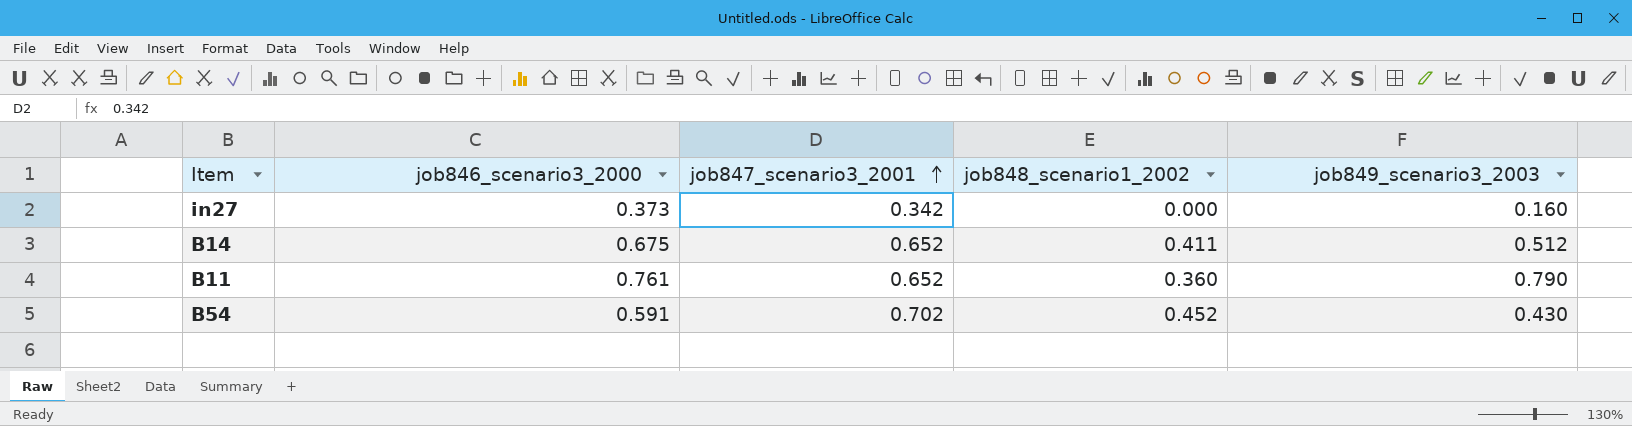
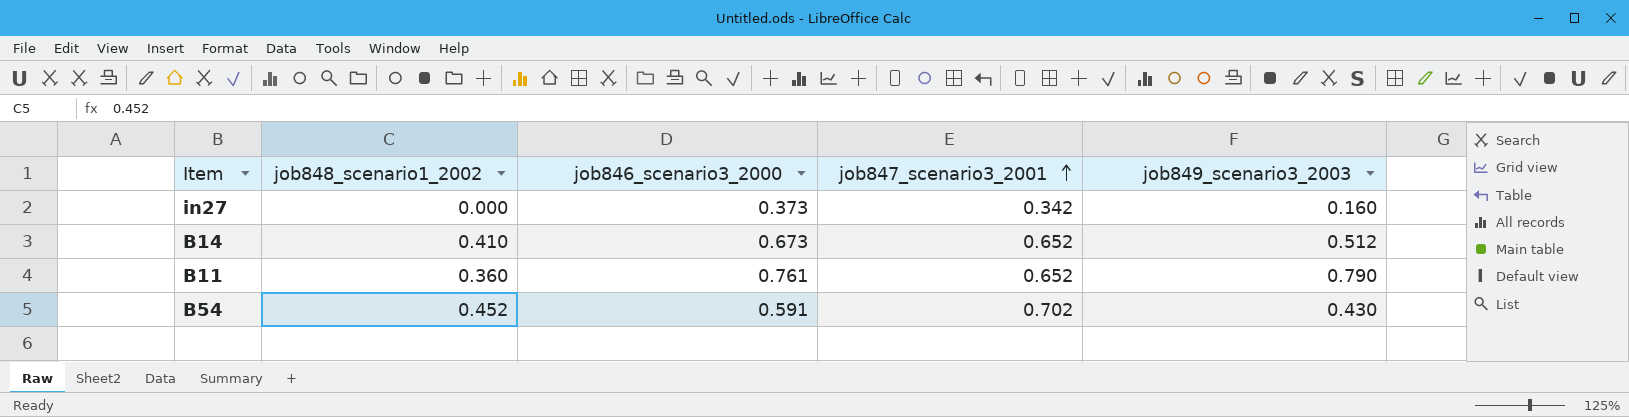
column job848_scenario1_2002 | position: 4 -> 2
B14 | job848_scenario1_2002: 0.411 -> 0.410
B14 | job846_scenario3_2000: 0.675 -> 0.673

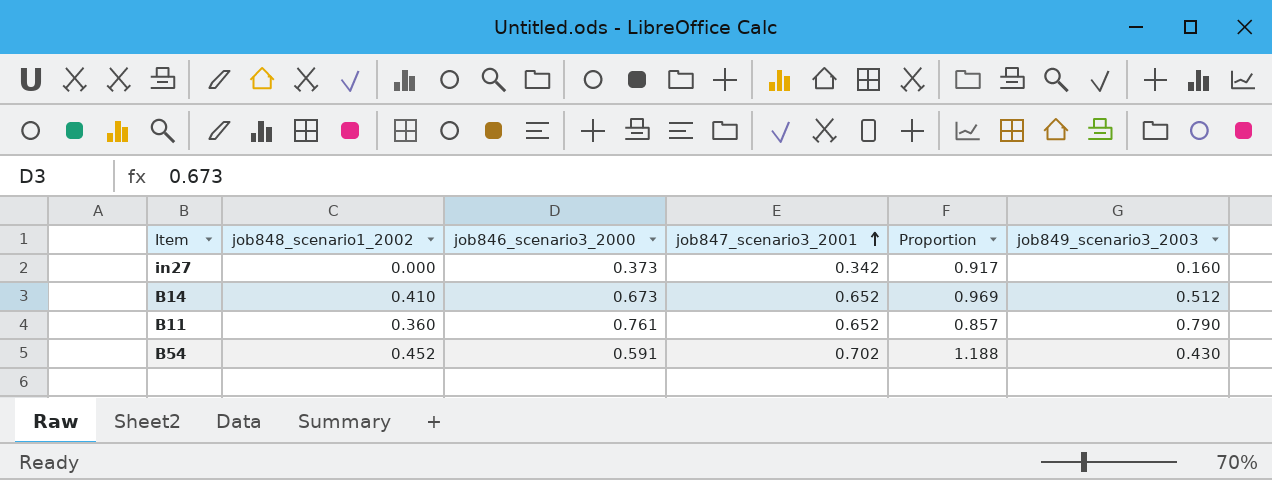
column Proportion | formula: none -> [job847_scenario3_2001] / [job846_scenario3_2000]

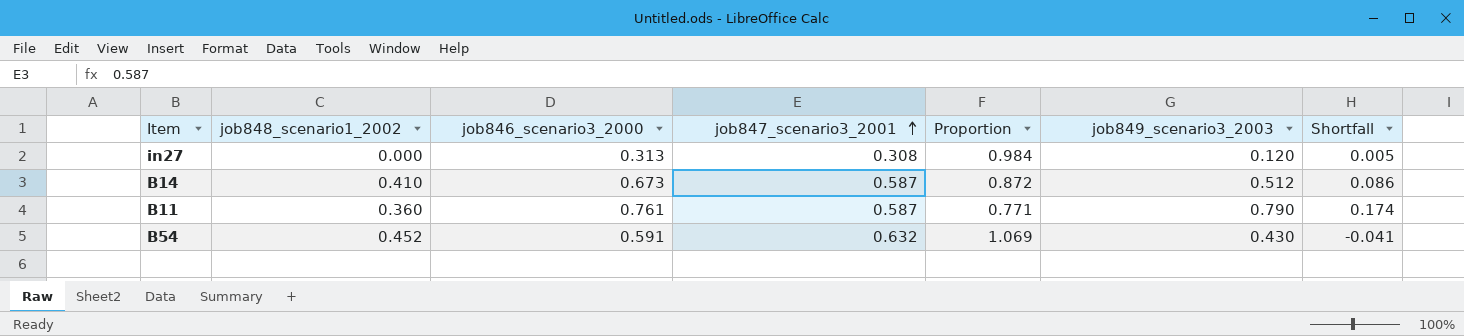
column Shortfall | formula: none -> [job846_scenario3_2000] - [job847_scenario3_2001]
in27 | job846_scenario3_2000: 0.373 -> 0.313
in27 | job847_scenario3_2001: 0.342 -> 0.308
in27 | Proportion: 0.917 -> 0.984
in27 | job849_scenario3_2003: 0.160 -> 0.120
B14 | job847_scenario3_2001: 0.652 -> 0.587
B14 | Proportion: 0.969 -> 0.872
B11 | job847_scenario3_2001: 0.652 -> 0.587
B11 | Proportion: 0.857 -> 0.771
B54 | job847_scenario3_2001: 0.702 -> 0.632
B54 | Proportion: 1.188 -> 1.069

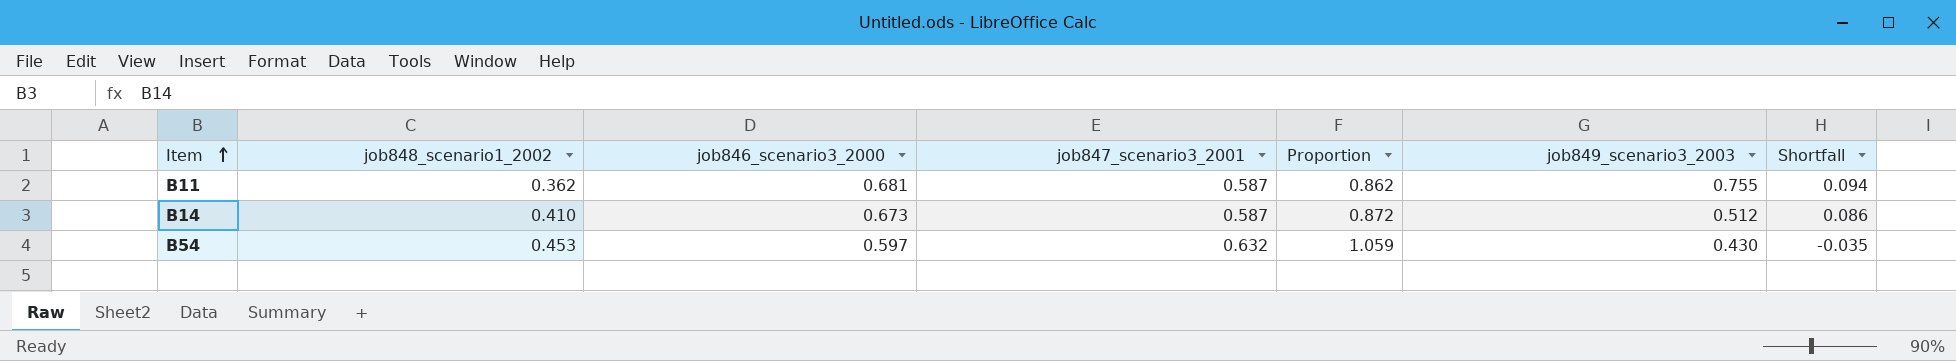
row order: job847_scenario3_2001 ascending -> Item ascending
row in27: 0.000 | 0.313 | 0.308 | 0.984 | 0.120 | 0.005 -> none
B11 | job848_scenario1_2002: 0.360 -> 0.362
B11 | job846_scenario3_2000: 0.761 -> 0.681
B11 | Proportion: 0.771 -> 0.862
B11 | job849_scenario3_2003: 0.790 -> 0.755
B11 | Shortfall: 0.174 -> 0.094
B54 | job848_scenario1_2002: 0.452 -> 0.453
B54 | job846_scenario3_2000: 0.591 -> 0.597
B54 | Proportion: 1.069 -> 1.059
B54 | Shortfall: -0.041 -> -0.035

